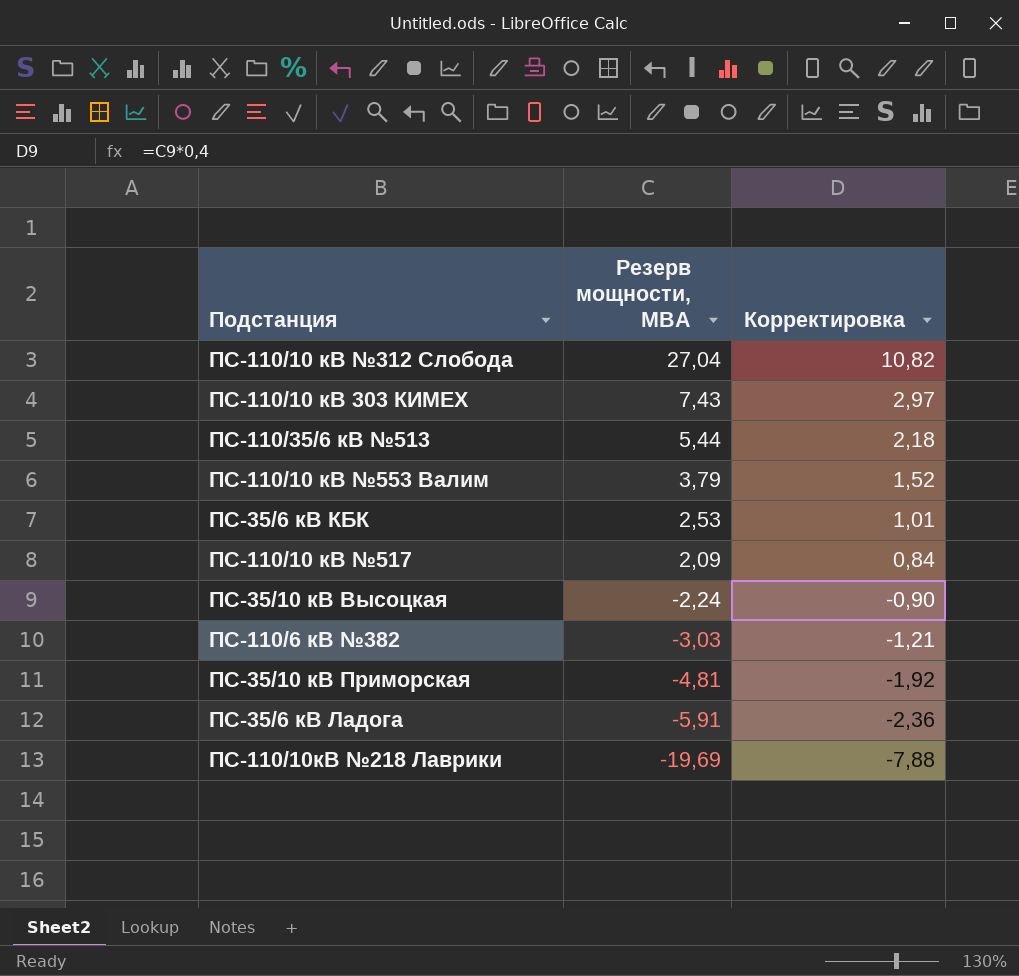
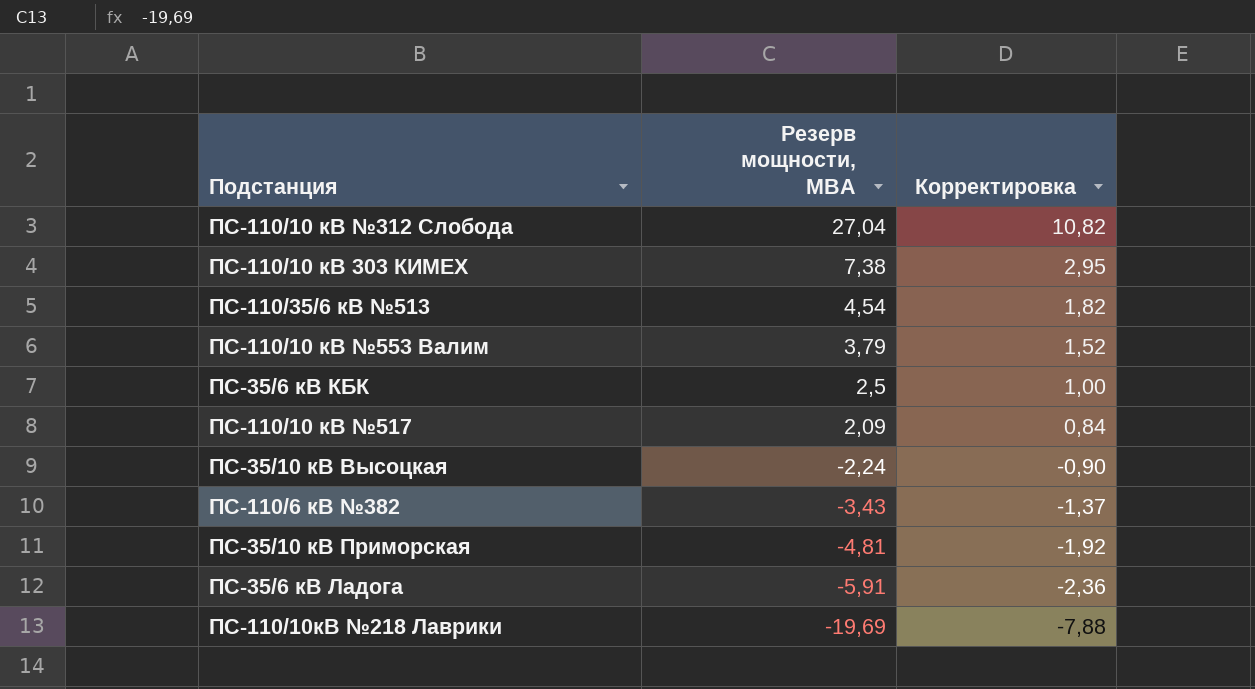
ПС-110/10 кВ 303 КИМЕХ | Резерв мощности, МВА: 7,43 -> 7,38
ПС-110/10 кВ 303 КИМЕХ | Корректировка: 2,97 -> 2,95
ПС-110/35/6 кВ №513 | Резерв мощности, МВА: 5,44 -> 4,54
ПС-110/35/6 кВ №513 | Корректировка: 2,18 -> 1,82
ПС-35/6 кВ КБК | Резерв мощности, МВА: 2,53 -> 2,5
ПС-35/6 кВ КБК | Корректировка: 1,01 -> 1,00
ПС-110/6 кВ №382 | Резерв мощности, МВА: -3,03 -> -3,43
ПС-110/6 кВ №382 | Корректировка: -1,21 -> -1,37

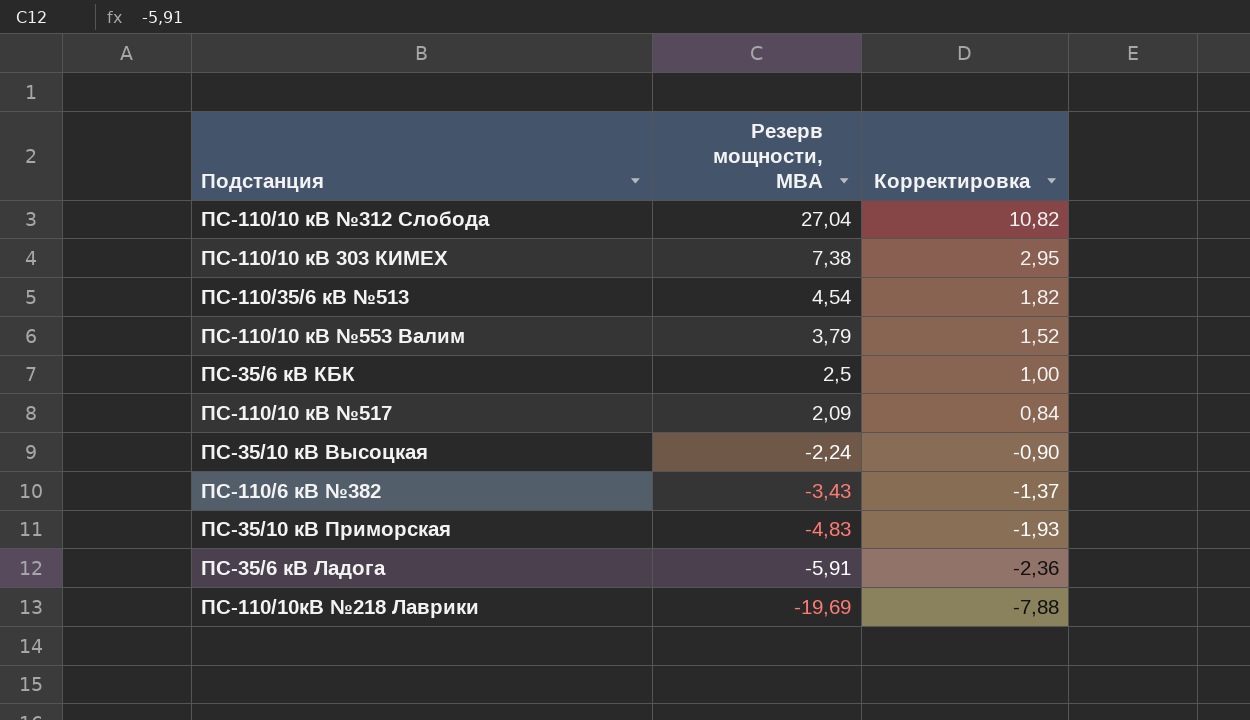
ПС-35/10 кВ Приморская | Резерв мощности, МВА: -4,81 -> -4,83
ПС-35/10 кВ Приморская | Корректировка: -1,92 -> -1,93

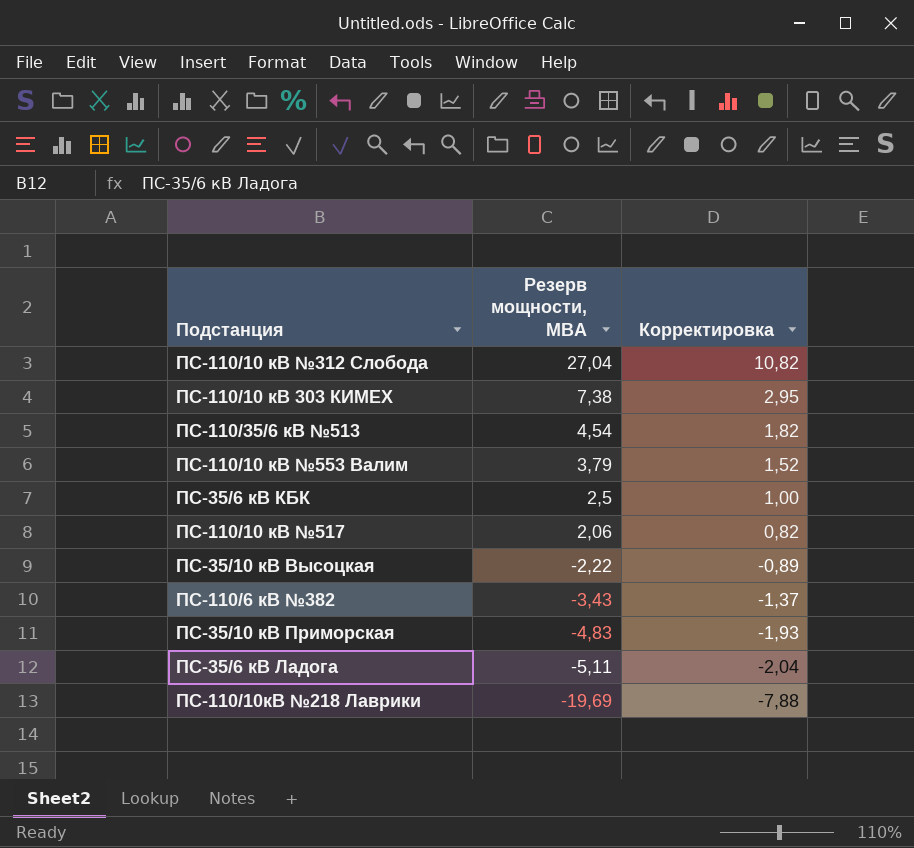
ПС-110/10 кВ №517 | Резерв мощности, МВА: 2,09 -> 2,06
ПС-110/10 кВ №517 | Корректировка: 0,84 -> 0,82
ПС-35/10 кВ Высоцкая | Резерв мощности, МВА: -2,24 -> -2,22
ПС-35/10 кВ Высоцкая | Корректировка: -0,90 -> -0,89
ПС-35/6 кВ Ладога | Резерв мощности, МВА: -5,91 -> -5,11
ПС-35/6 кВ Ладога | Корректировка: -2,36 -> -2,04

